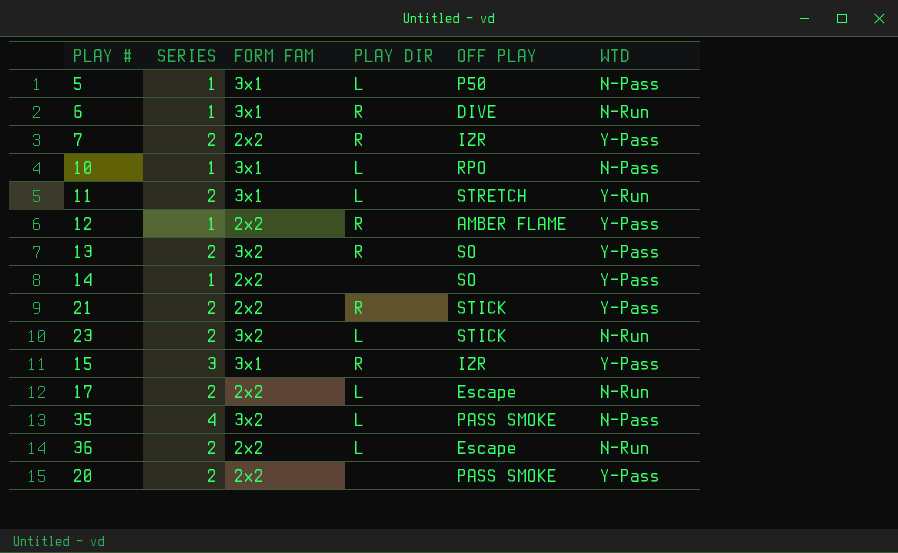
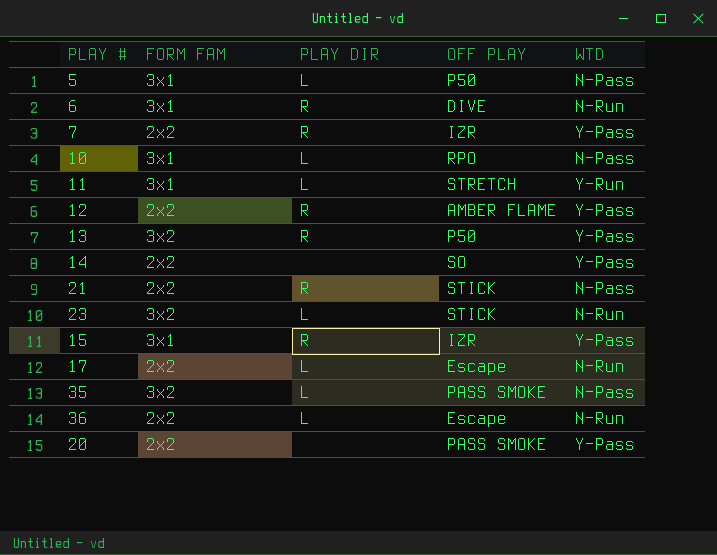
column SERIES | position: 2 -> none
13 | OFF PLAY: SO -> P50
21 | WTD: Y-Pass -> N-Pass

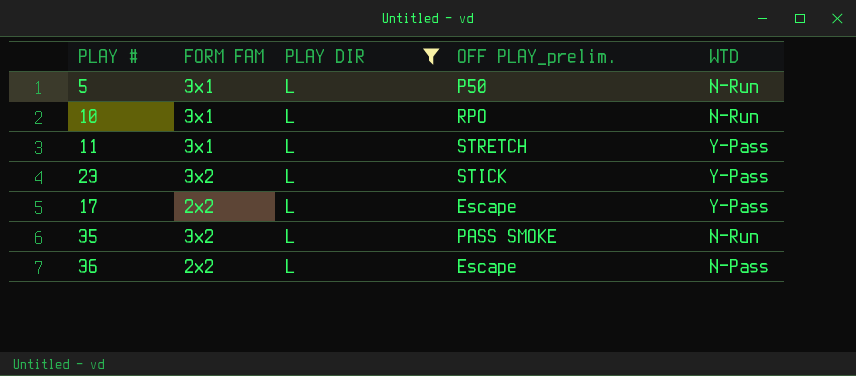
filter: none -> PLAY DIR = L
column name: OFF PLAY -> OFF PLAY_prelim.
5 | WTD: N-Pass -> N-Run
10 | WTD: N-Pass -> N-Run
11 | WTD: Y-Run -> Y-Pass
23 | WTD: N-Run -> Y-Pass
17 | WTD: N-Run -> Y-Pass
35 | WTD: N-Pass -> N-Run
36 | WTD: N-Run -> N-Pass

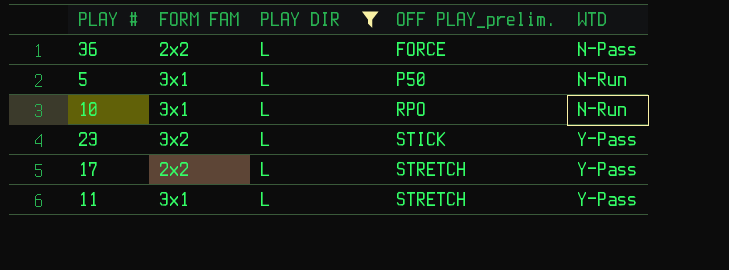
row order: none -> OFF PLAY_prelim. ascending
row 35: 3x2 | L | PASS SMOKE | N-Run -> none
36 | OFF PLAY_prelim.: Escape -> FORCE
17 | OFF PLAY_prelim.: Escape -> STRETCH

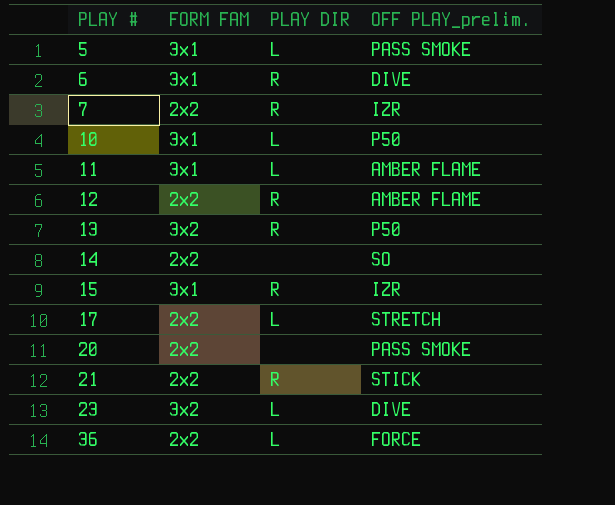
filter: PLAY DIR = L -> none
row order: OFF PLAY_prelim. ascending -> PLAY # ascending
column WTD | position: 5 -> none
5 | OFF PLAY_prelim.: P50 -> PASS SMOKE
10 | OFF PLAY_prelim.: RPO -> P50
11 | OFF PLAY_prelim.: STRETCH -> AMBER FLAME
23 | OFF PLAY_prelim.: STICK -> DIVE

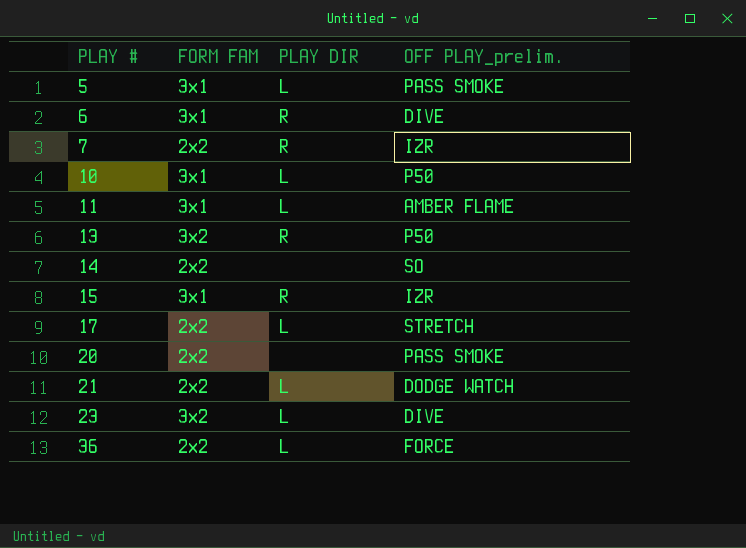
row 12: 2x2 | R | AMBER FLAME -> none
21 | PLAY DIR: R -> L
21 | OFF PLAY_prelim.: STICK -> DODGE WATCH

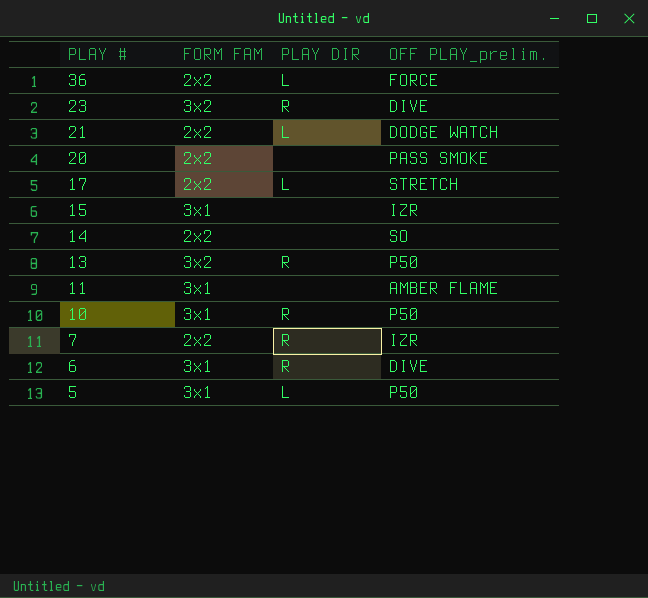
row order: PLAY # ascending -> PLAY # descending
23 | PLAY DIR: L -> R
15 | PLAY DIR: R -> none
11 | PLAY DIR: L -> none
10 | PLAY DIR: L -> R
5 | OFF PLAY_prelim.: PASS SMOKE -> P50

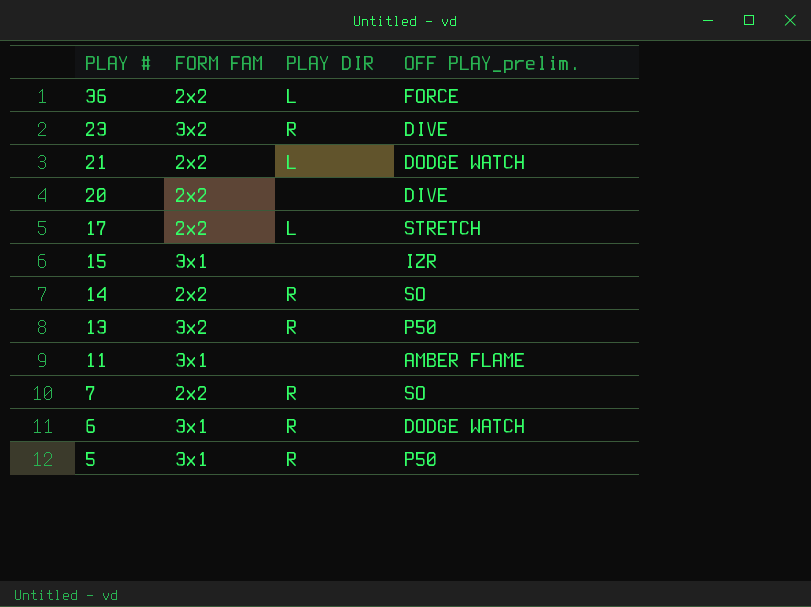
row 10: 3x1 | R | P50 -> none
20 | OFF PLAY_prelim.: PASS SMOKE -> DIVE
14 | PLAY DIR: none -> R
7 | OFF PLAY_prelim.: IZR -> SO
6 | OFF PLAY_prelim.: DIVE -> DODGE WATCH
5 | PLAY DIR: L -> R

